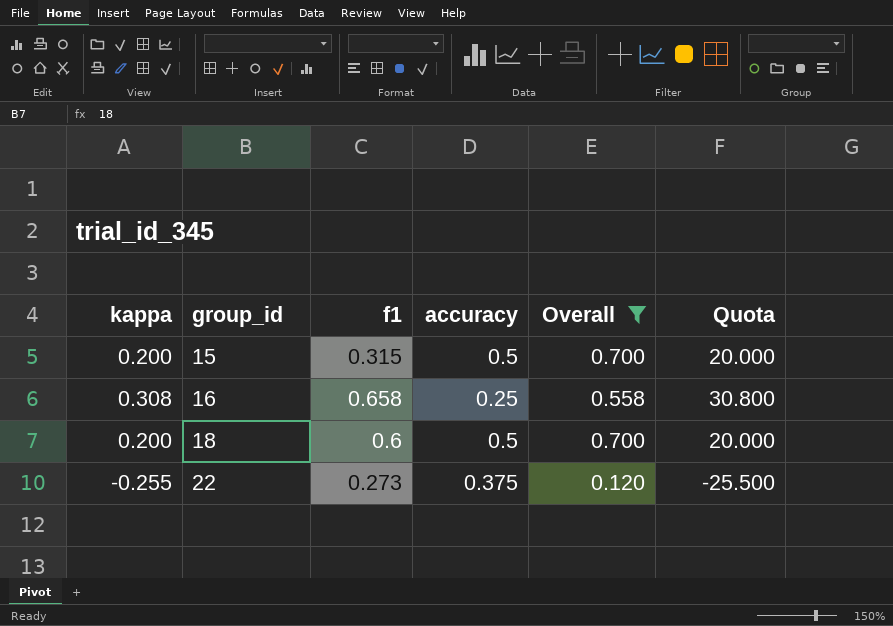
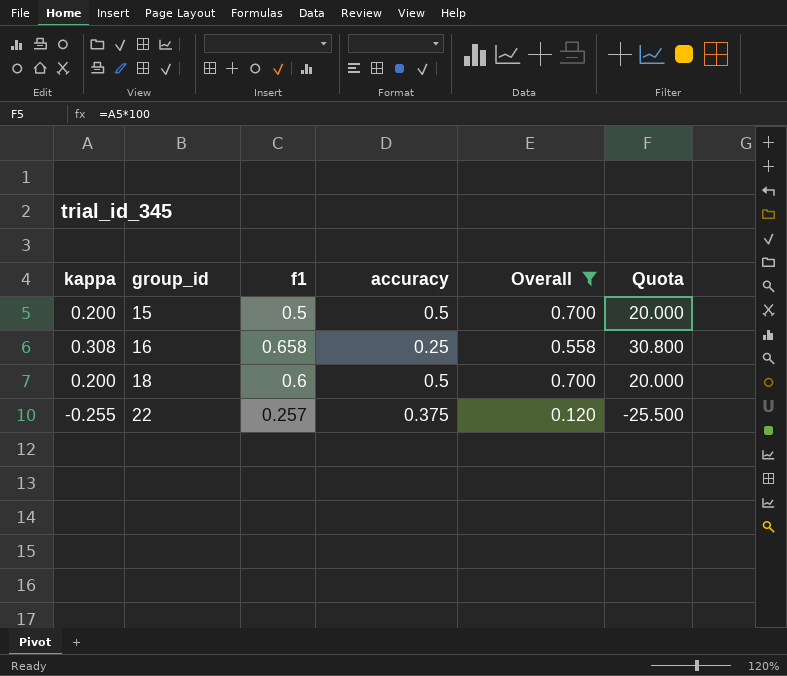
15 | f1: 0.315 -> 0.5
22 | f1: 0.273 -> 0.257

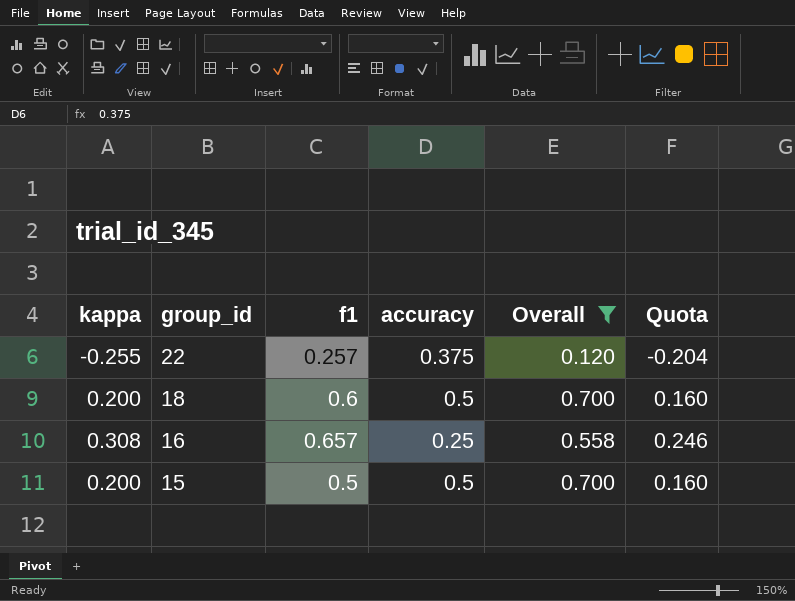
row order: group_id ascending -> group_id descending
column Quota | formula: [kappa] * 100 -> [kappa] * 0.8
16 | f1: 0.658 -> 0.657

